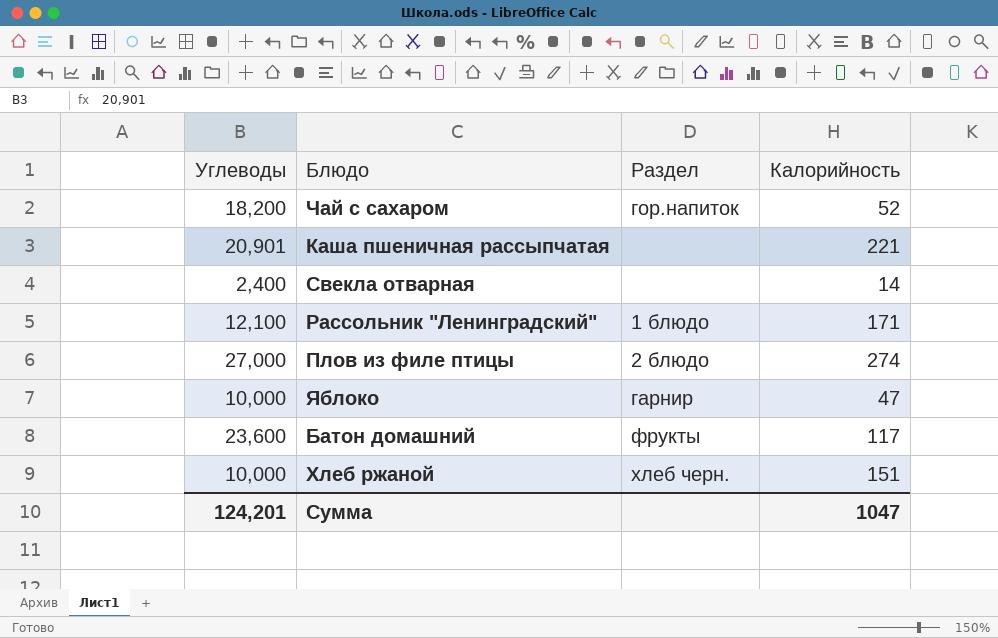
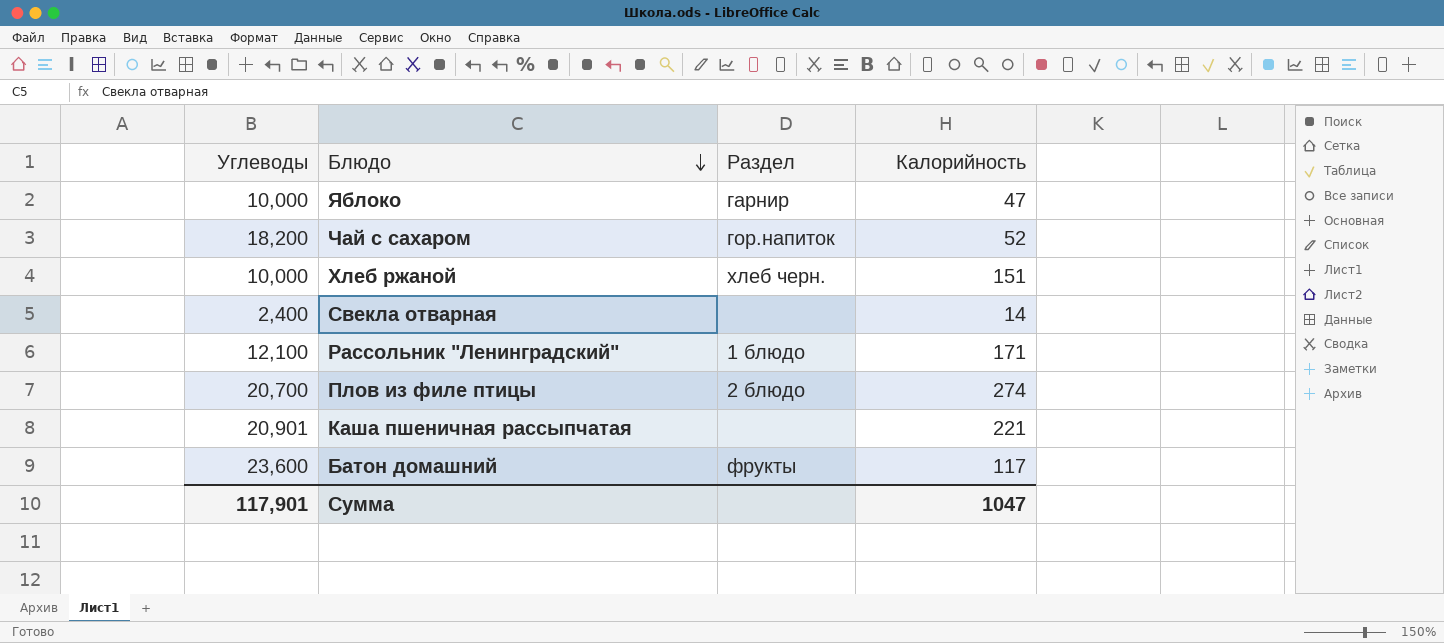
row order: none -> Блюдо descending
Плов из филе птицы | Углеводы: 27,000 -> 20,700
Сумма | Углеводы: 124,201 -> 117,901

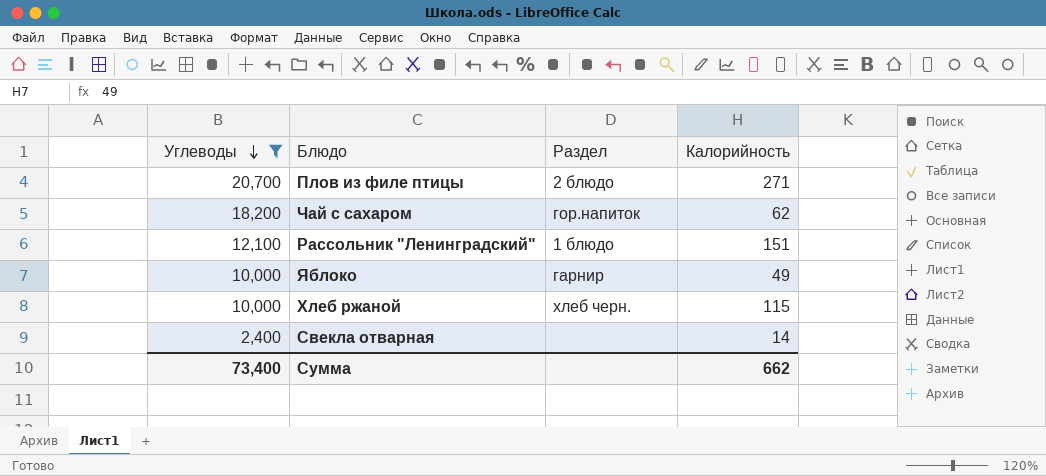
filter: none -> Углеводы <= 20,700
row order: Блюдо descending -> Углеводы descending
Плов из филе птицы | Калорийность: 274 -> 271
Чай с сахаром | Калорийность: 52 -> 62
Рассольник "Ленинградский" | Калорийность: 171 -> 151
Яблоко | Калорийность: 47 -> 49
Хлеб ржаной | Калорийность: 151 -> 115
Сумма | Углеводы: 117,901 -> 73,400
Сумма | Калорийность: 1047 -> 662

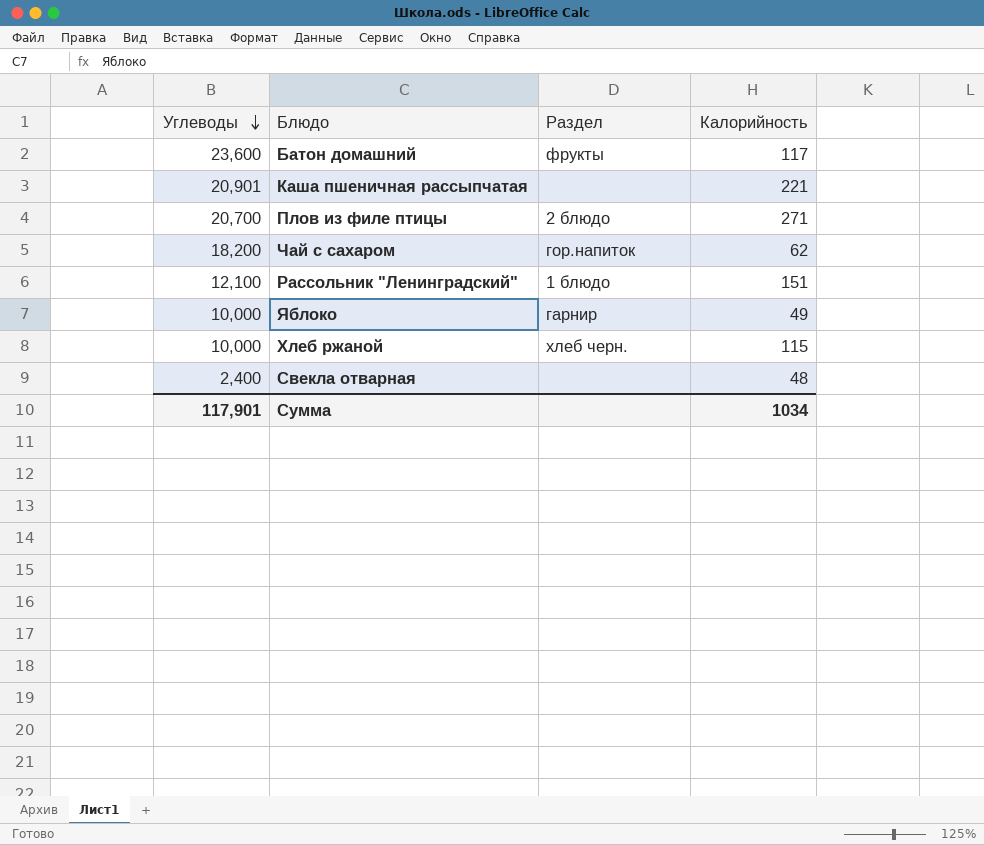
filter: Углеводы <= 20,700 -> none
Свекла отварная | Калорийность: 14 -> 48
Сумма | Углеводы: 73,400 -> 117,901
Сумма | Калорийность: 662 -> 1034

